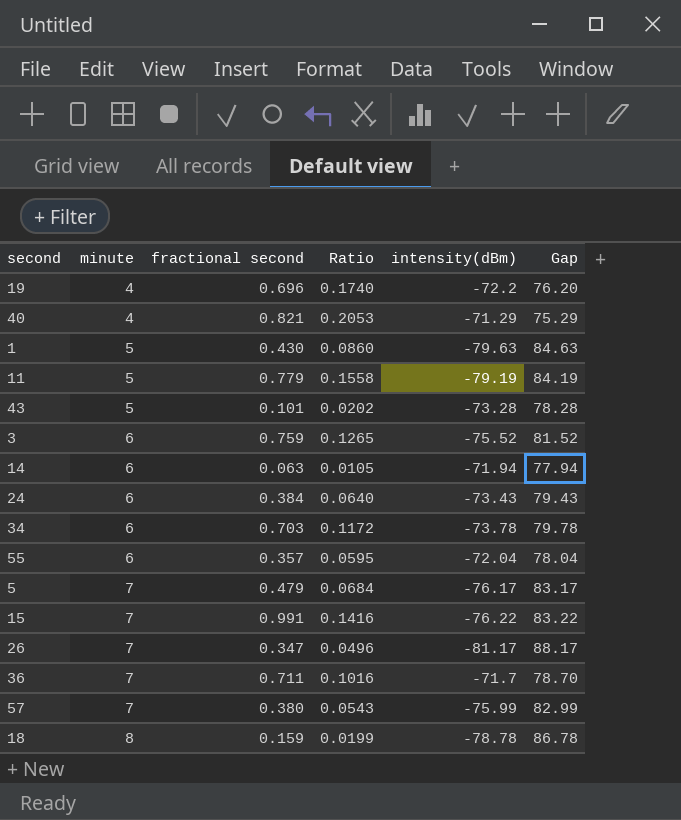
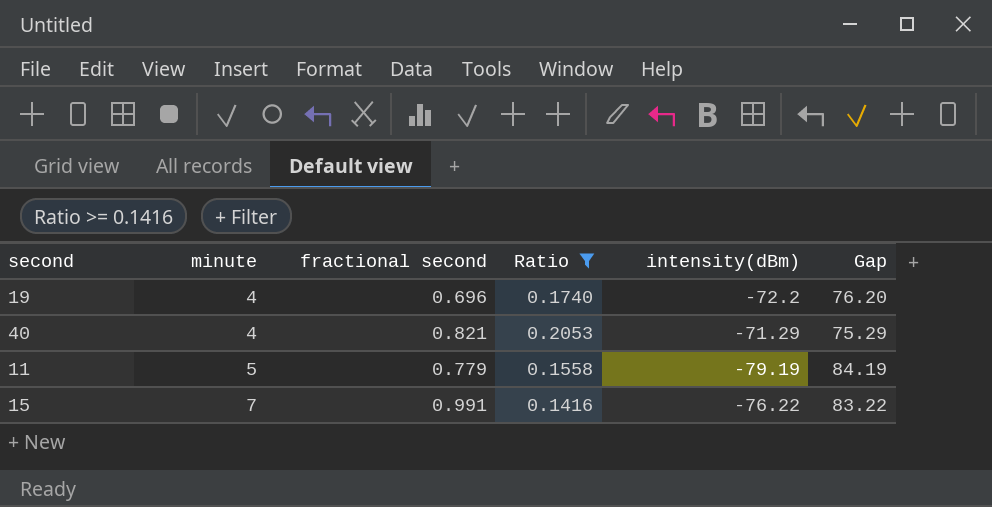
filter: none -> Ratio >= 0.1416

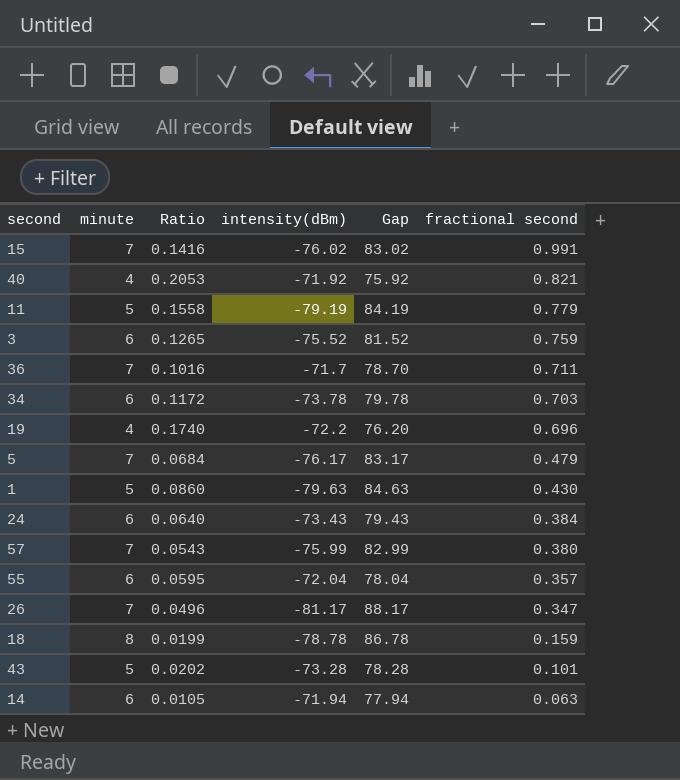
filter: Ratio >= 0.1416 -> none
row order: minute ascending -> fractional second descending
column fractional second | position: 3 -> 6
15 | intensity(dBm): -76.22 -> -76.02
15 | Gap: 83.22 -> 83.02
40 | intensity(dBm): -71.29 -> -71.92
40 | Gap: 75.29 -> 75.92

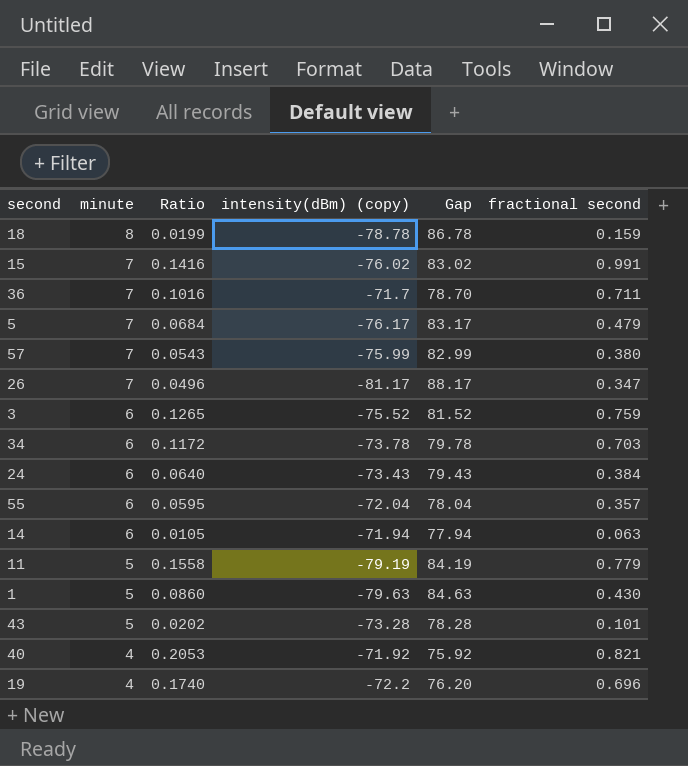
row order: fractional second descending -> minute descending
column name: intensity(dBm) -> intensity(dBm) (copy)

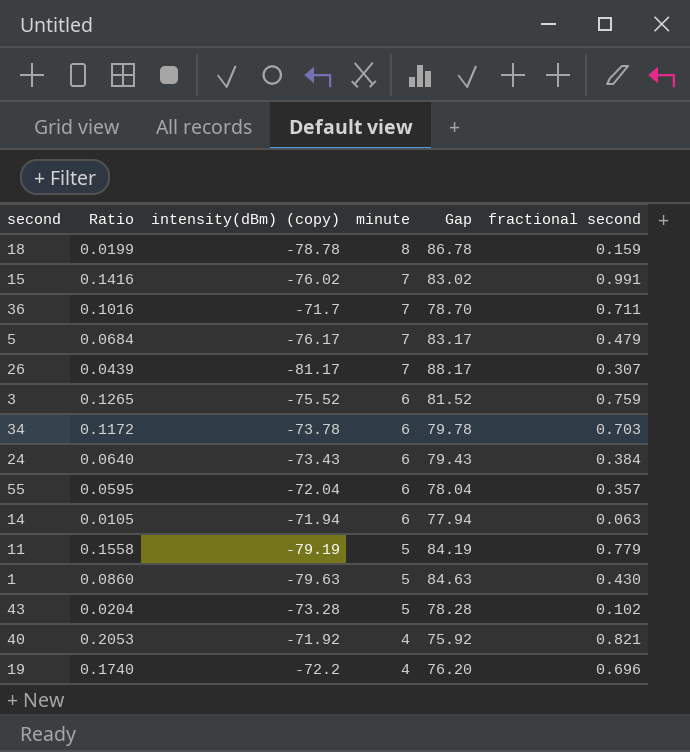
column minute | position: 2 -> 4
row 57: 7 | 0.0543 | -75.99 | 82.99 | 0.380 -> none
26 | Ratio: 0.0496 -> 0.0439
26 | fractional second: 0.347 -> 0.307
43 | Ratio: 0.0202 -> 0.0204
43 | fractional second: 0.101 -> 0.102

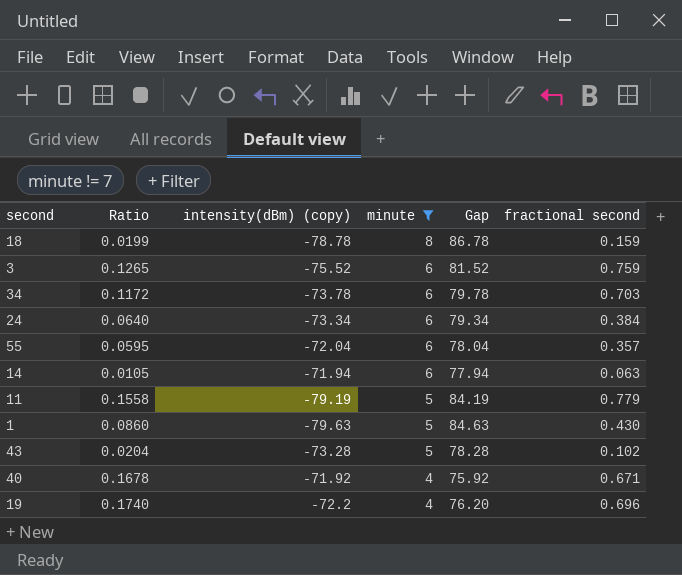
filter: none -> minute != 7
24 | intensity(dBm) (copy): -73.43 -> -73.34
24 | Gap: 79.43 -> 79.34
40 | Ratio: 0.2053 -> 0.1678
40 | fractional second: 0.821 -> 0.671

